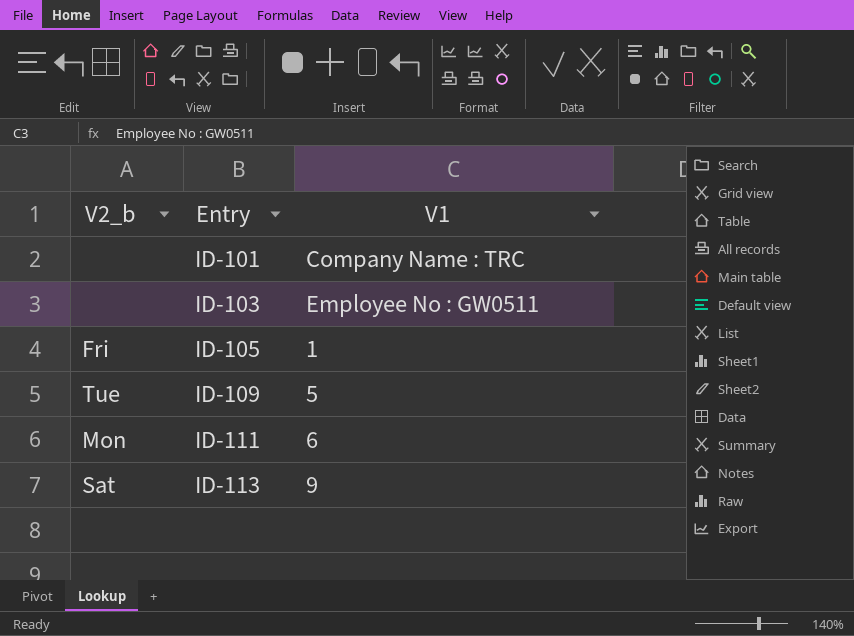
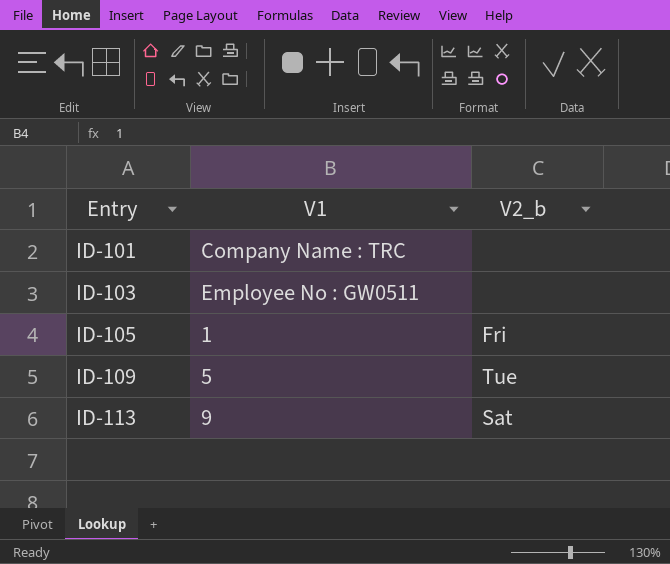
column V2_b | position: 1 -> 3
row ID-111: Mon | 6 -> none

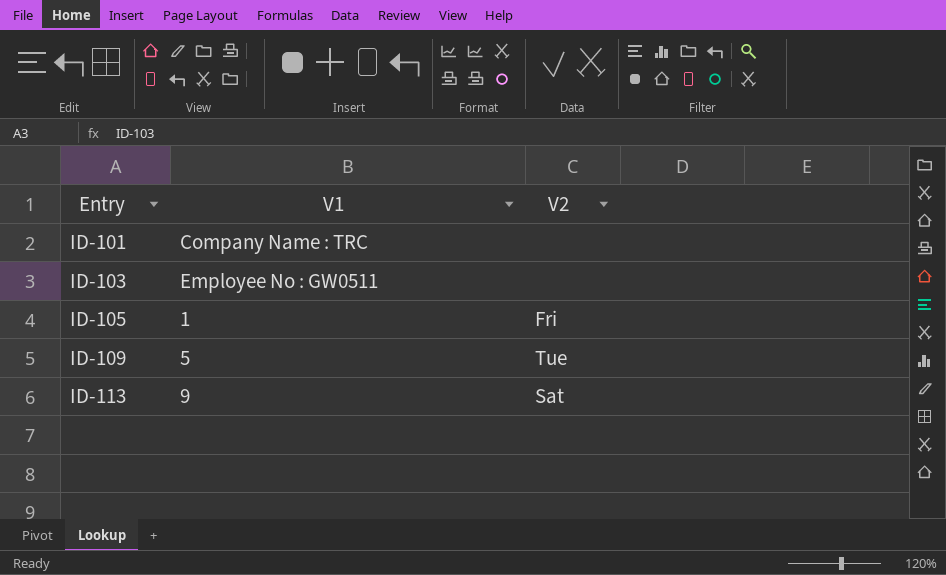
column name: V2_b -> V2

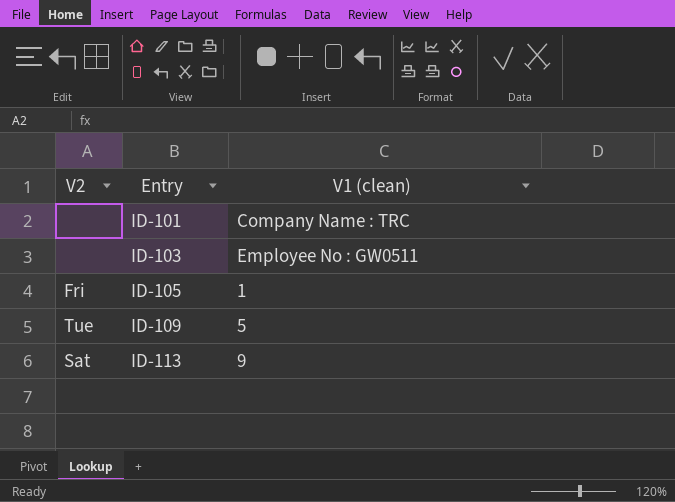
column V2 | position: 3 -> 1
column name: V1 -> V1 (clean)

